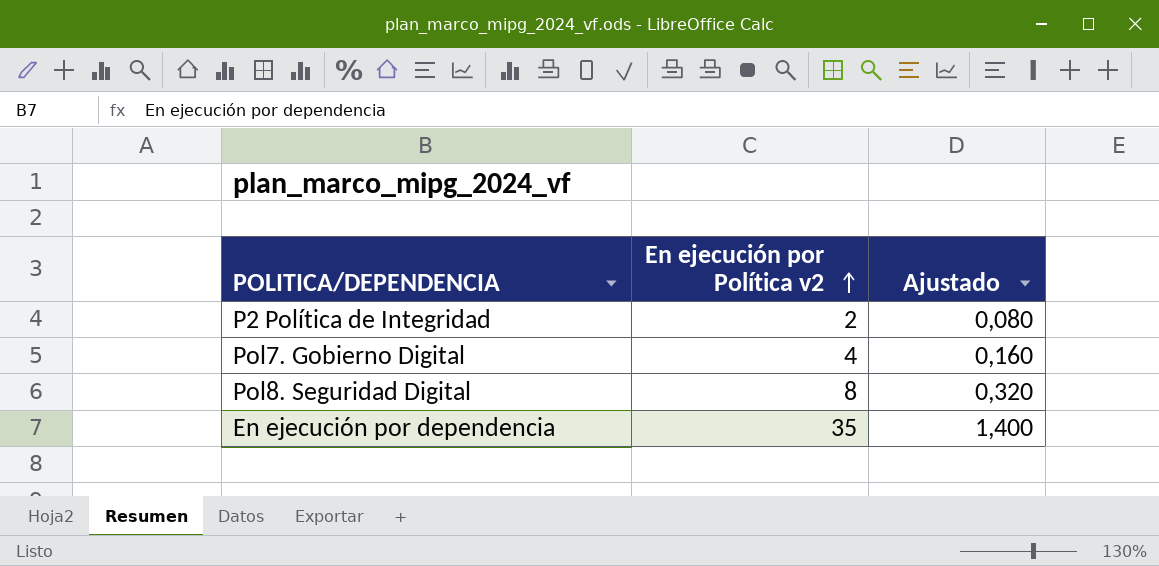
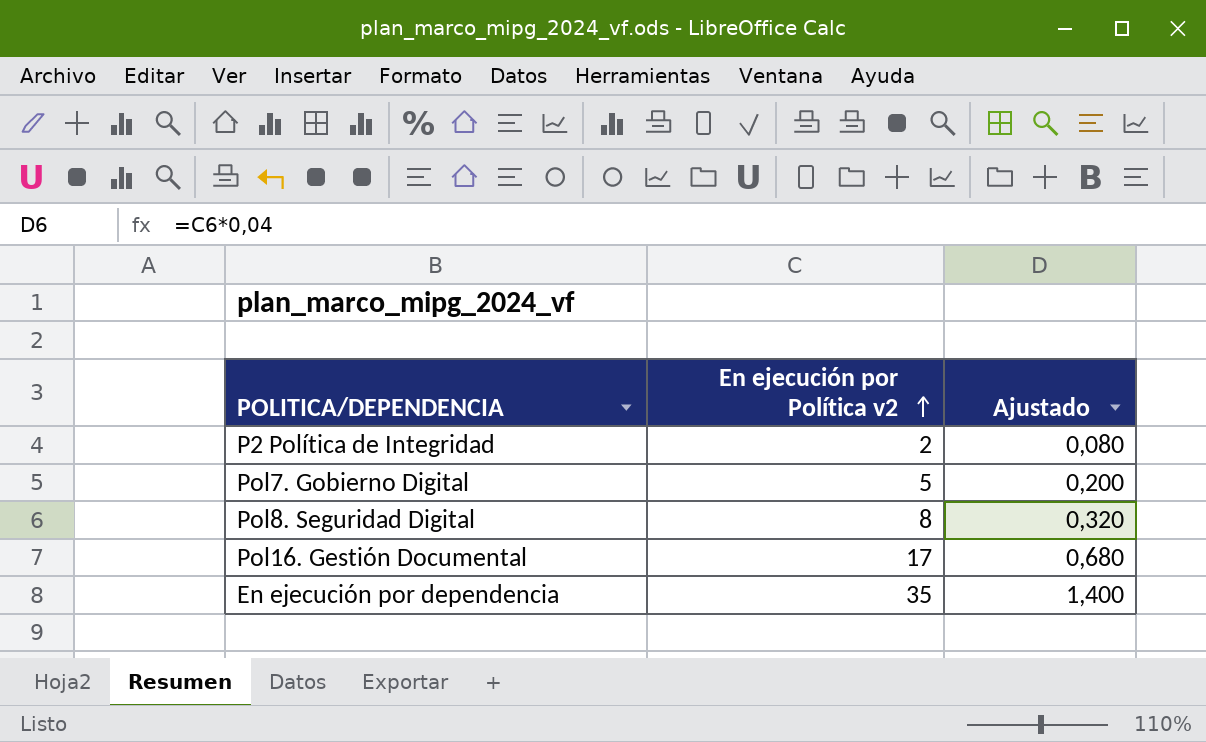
Pol7. Gobierno Digital | En ejecución por Política v2: 4 -> 5
Pol7. Gobierno Digital | Ajustado: 0,160 -> 0,200
row Pol16. Gestión Documental: none -> 17 | 0,680

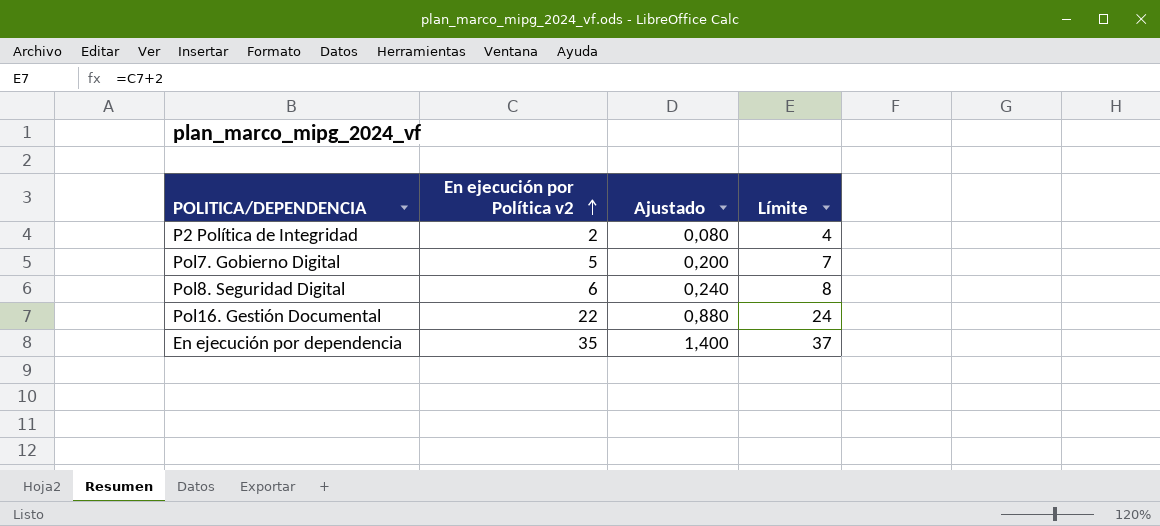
column Límite | formula: none -> [En ejecución por Política v2] + 2
Pol8. Seguridad Digital | En ejecución por Política v2: 8 -> 6
Pol8. Seguridad Digital | Ajustado: 0,320 -> 0,240
Pol16. Gestión Documental | En ejecución por Política v2: 17 -> 22
Pol16. Gestión Documental | Ajustado: 0,680 -> 0,880

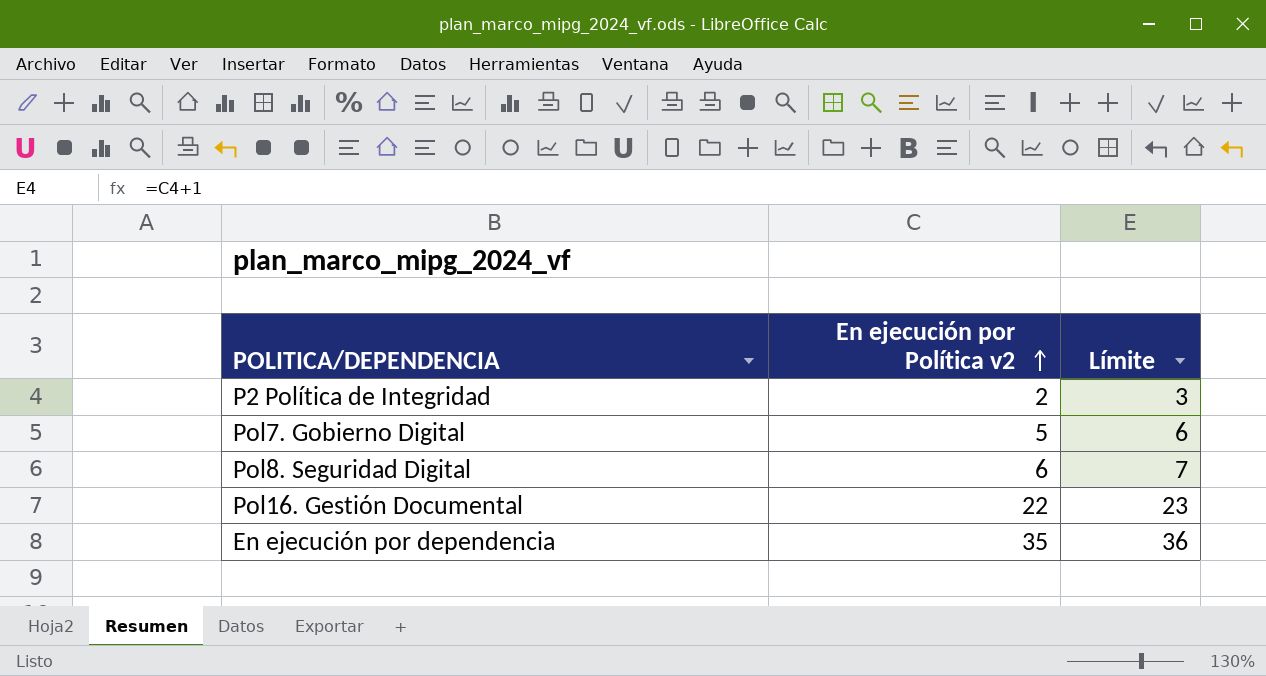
column Ajustado | formula: [En ejecución por Política v2] * 0,04 -> none
column Límite | formula: [En ejecución por Política v2] + 2 -> [En ejecución por Política v2] + 1

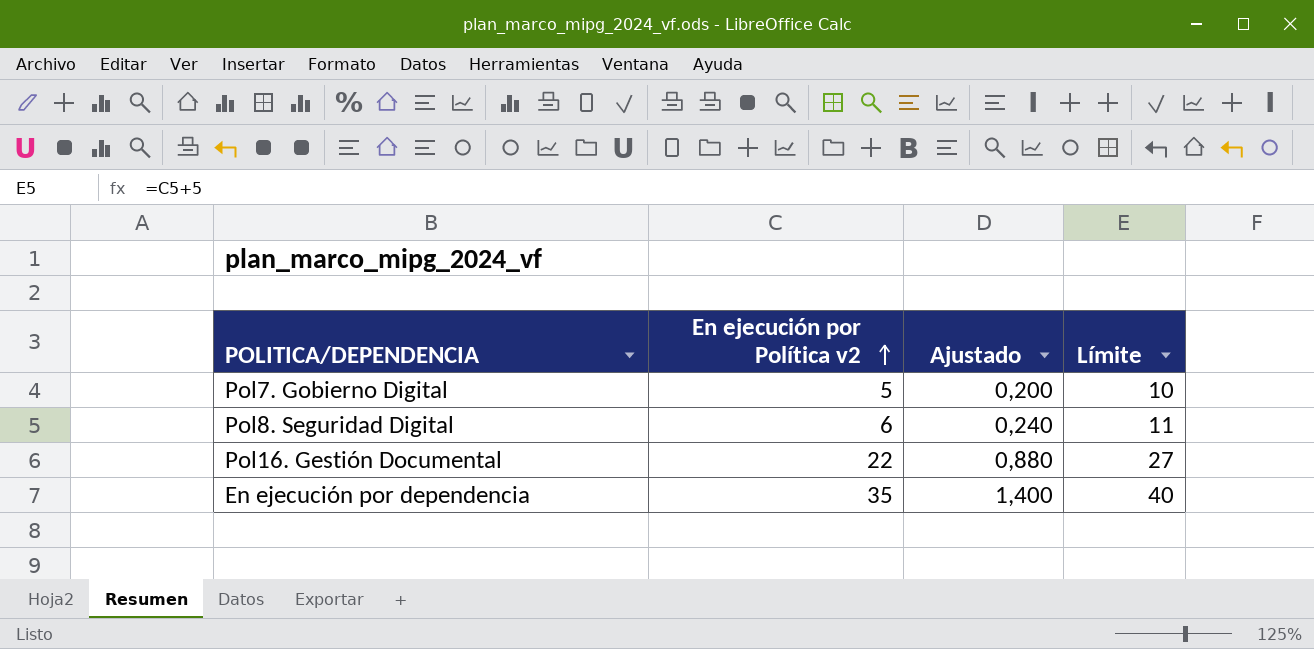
column Ajustado | formula: none -> [En ejecución por Política v2] * 0,04
column Límite | formula: [En ejecución por Política v2] + 1 -> [En ejecución por Política v2] + 5
row P2 Política de Integridad: 2 | 3 -> none

